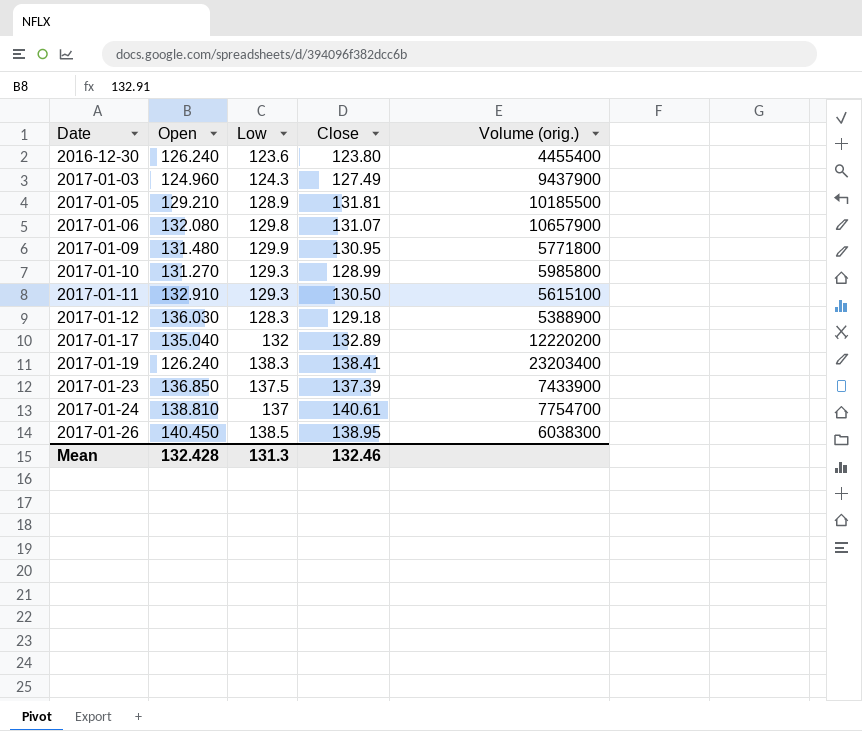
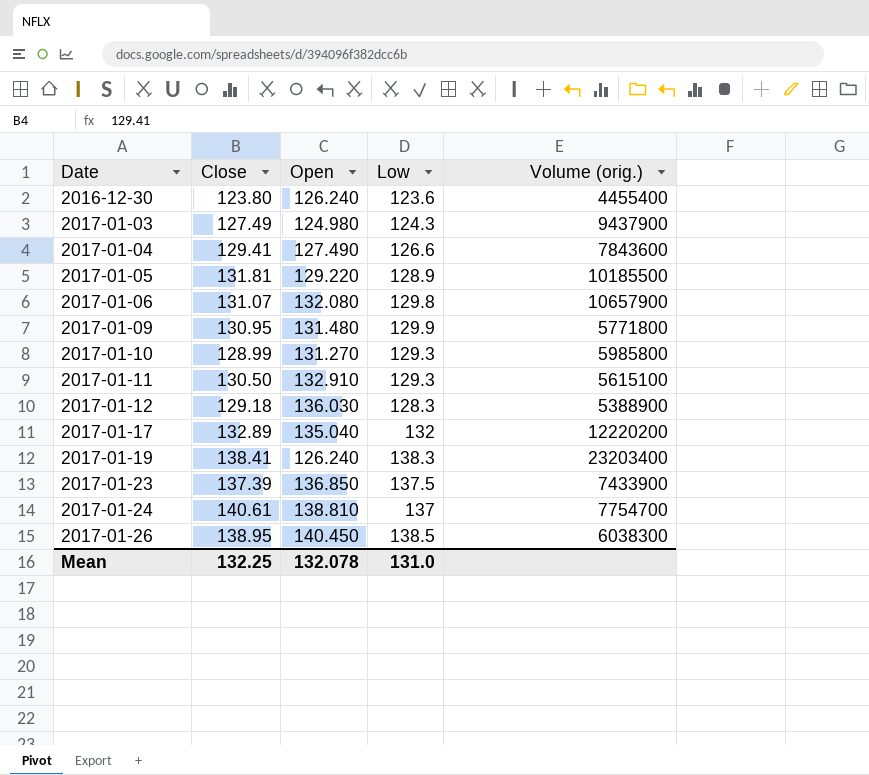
column Close | position: 4 -> 2
2017-01-03 | Open: 124.960 -> 124.980
row 2017-01-04: none -> 129.41 | 127.490 | 126.6 | 7843600
2017-01-05 | Open: 129.210 -> 129.220
Mean | Close: 132.46 -> 132.25
Mean | Open: 132.428 -> 132.078
Mean | Low: 131.3 -> 131.0

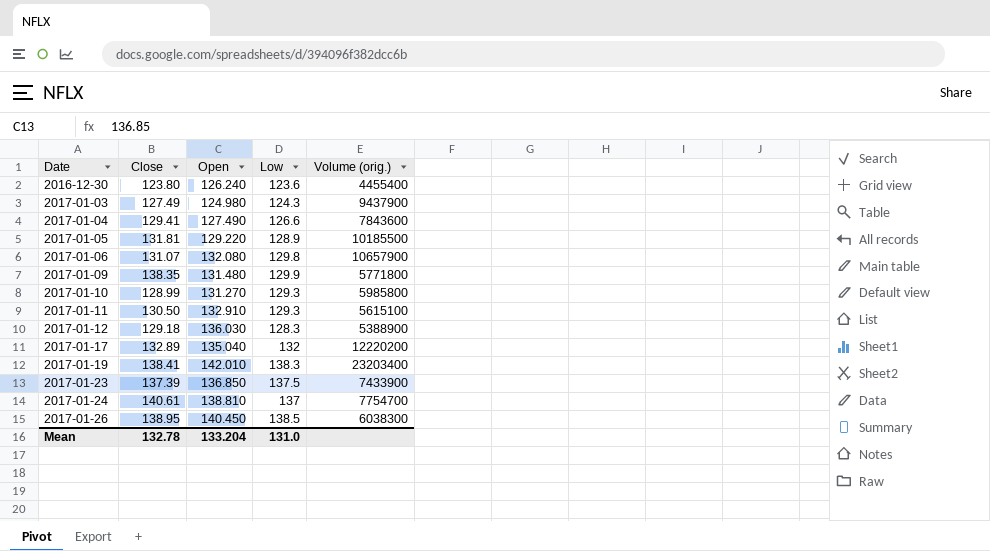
2017-01-09 | Close: 130.95 -> 138.35
2017-01-19 | Open: 126.240 -> 142.010
Mean | Close: 132.25 -> 132.78
Mean | Open: 132.078 -> 133.204

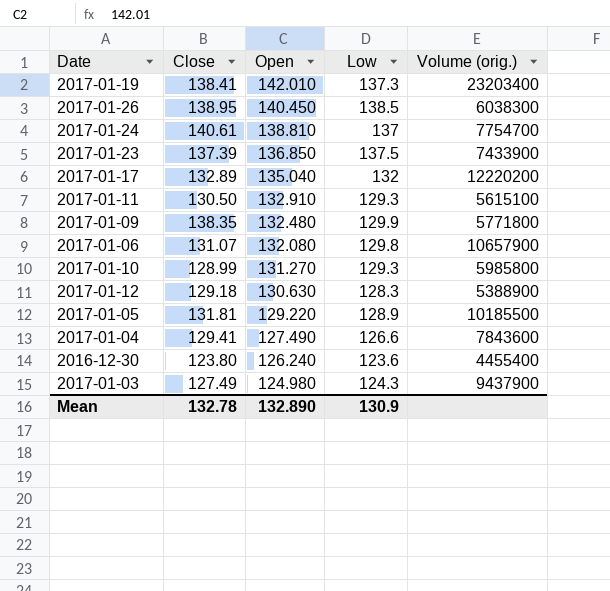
row order: Date ascending -> Open descending
2017-01-19 | Low: 138.3 -> 137.3
2017-01-09 | Open: 131.480 -> 132.480
2017-01-12 | Open: 136.030 -> 130.630
Mean | Open: 133.204 -> 132.890
Mean | Low: 131.0 -> 130.9

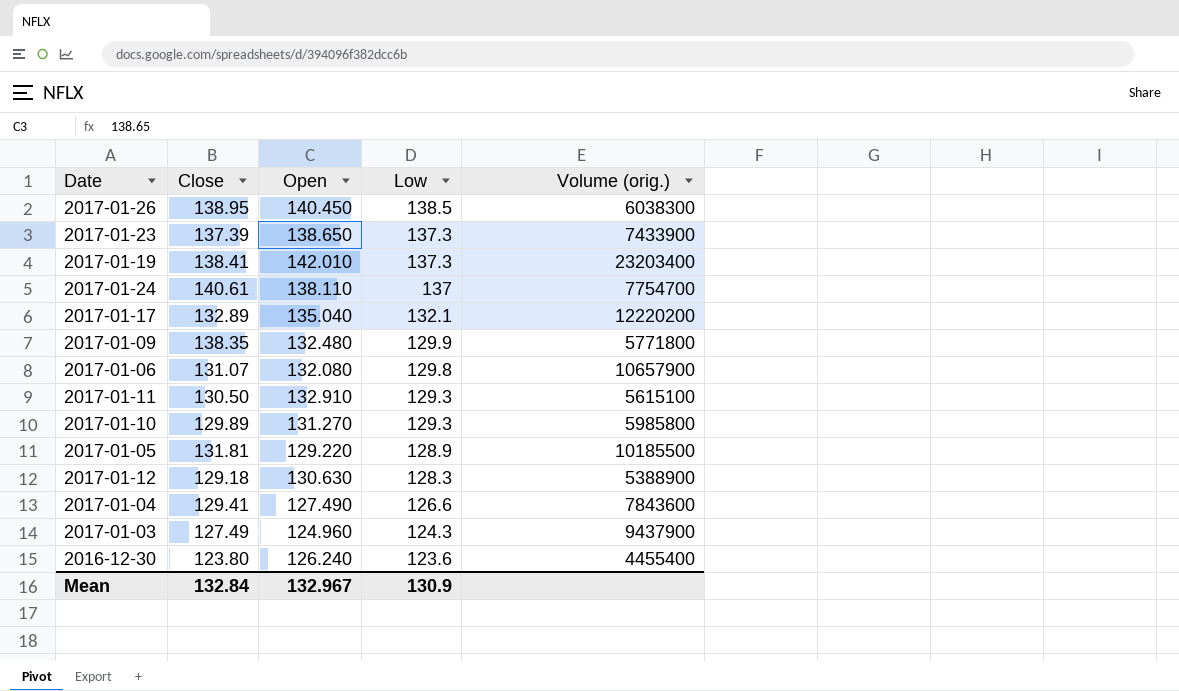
row order: Open descending -> Low descending
2017-01-23 | Open: 136.850 -> 138.650
2017-01-23 | Low: 137.5 -> 137.3
2017-01-24 | Open: 138.810 -> 138.110
2017-01-17 | Low: 132 -> 132.1
2017-01-10 | Close: 128.99 -> 129.89
2017-01-03 | Open: 124.980 -> 124.960
Mean | Close: 132.78 -> 132.84
Mean | Open: 132.890 -> 132.967

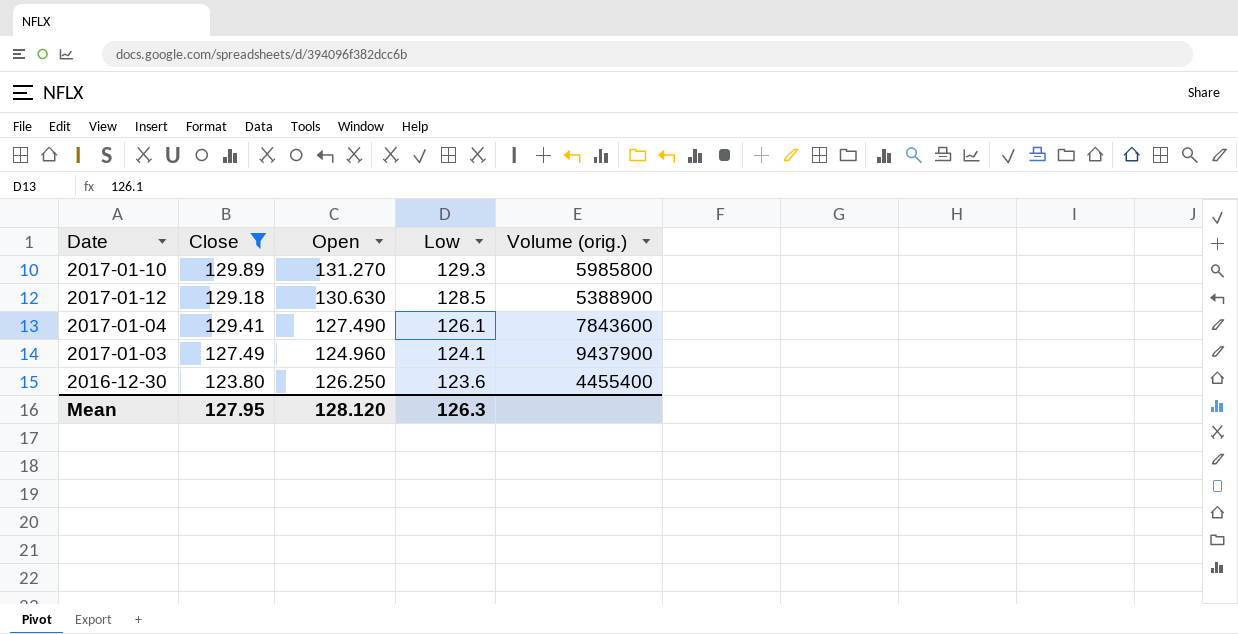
filter: none -> Close <= 129.89
2017-01-12 | Low: 128.3 -> 128.5
2017-01-04 | Low: 126.6 -> 126.1
2017-01-03 | Low: 124.3 -> 124.1
2016-12-30 | Open: 126.240 -> 126.250
Mean | Close: 132.84 -> 127.95
Mean | Open: 132.967 -> 128.120
Mean | Low: 130.9 -> 126.3

